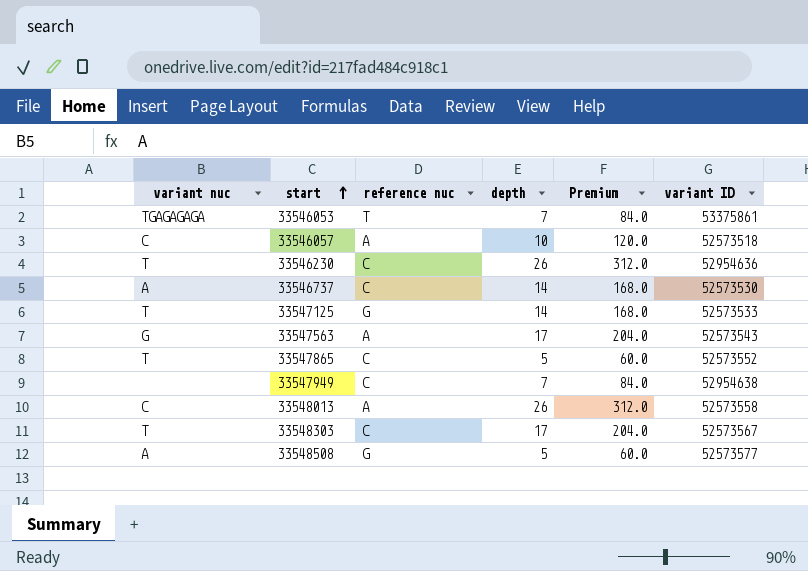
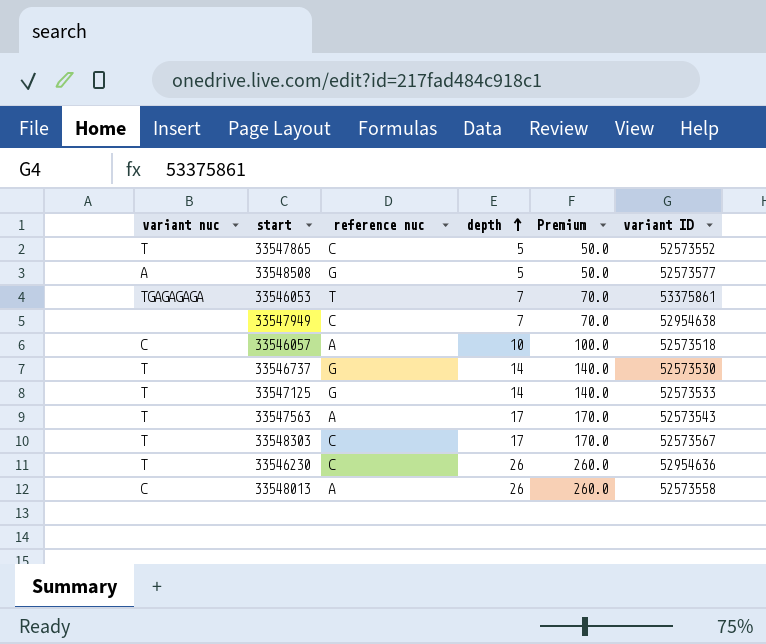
row order: start ascending -> depth ascending
column Premium | formula: [depth] * 12 -> [depth] * 10
33546737 | variant nuc: A -> T
33546737 | reference nuc: C -> G
33547563 | variant nuc: G -> T

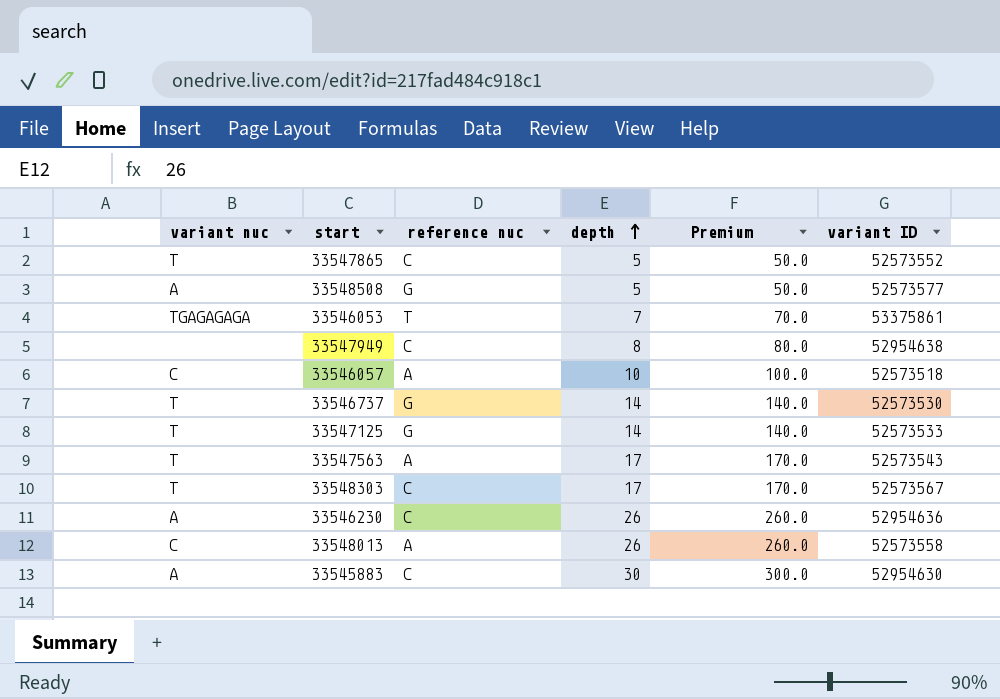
33547949 | depth: 7 -> 8
33547949 | Premium: 70.0 -> 80.0
33546230 | variant nuc: T -> A
row 33545883: none -> A | C | 30 | 300.0 | 52954630

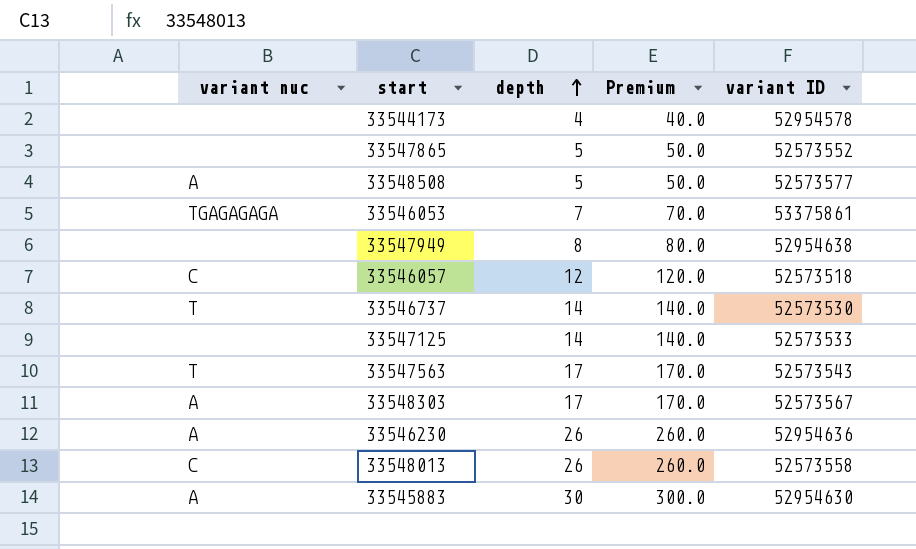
column reference nuc | position: 3 -> none
row 33544173: none -> none | 4 | 40.0 | 52954578
33547865 | variant nuc: T -> none
33546057 | depth: 10 -> 12
33546057 | Premium: 100.0 -> 120.0
33547125 | variant nuc: T -> none
33548303 | variant nuc: T -> A

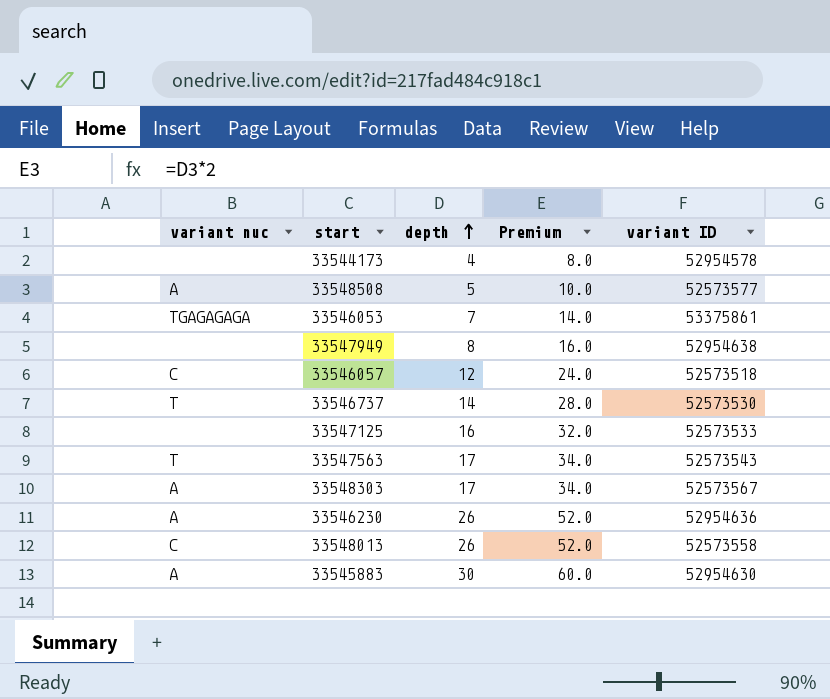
column Premium | formula: [depth] * 10 -> [depth] * 2
row 33547865: none | 5 | 50.0 | 52573552 -> none
33547125 | depth: 14 -> 16

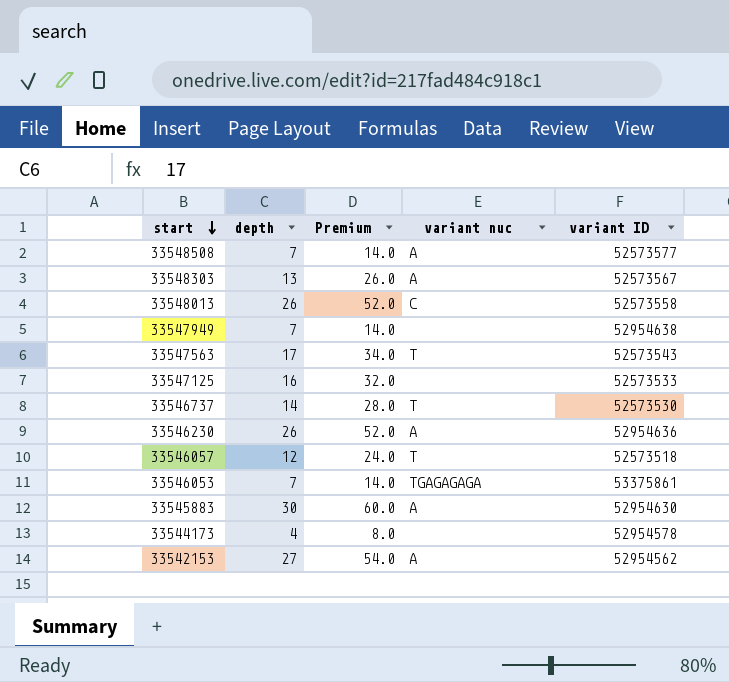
row order: depth ascending -> start descending
column variant nuc | position: 1 -> 4
33548508 | depth: 5 -> 7
33548508 | Premium: 10.0 -> 14.0
33548303 | depth: 17 -> 13
33548303 | Premium: 34.0 -> 26.0
33547949 | depth: 8 -> 7
33547949 | Premium: 16.0 -> 14.0
33546057 | variant nuc: C -> T
row 33542153: none -> 27 | 54.0 | A | 52954562

